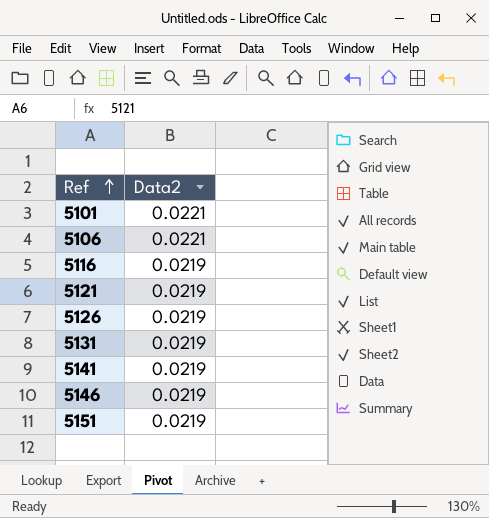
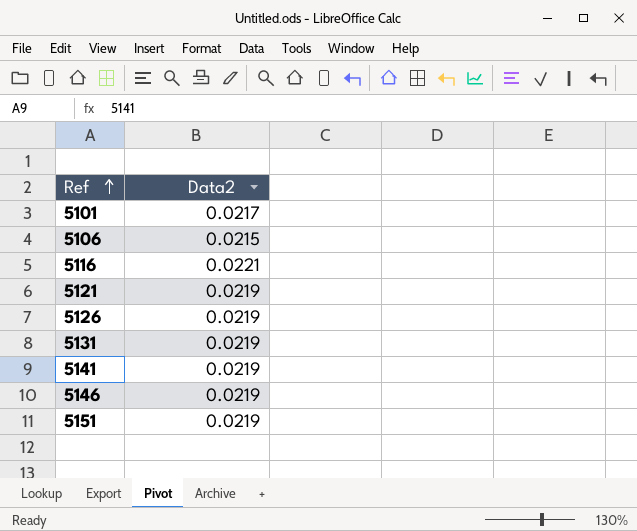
5101 | Data2: 0.0221 -> 0.0217
5106 | Data2: 0.0221 -> 0.0215
5116 | Data2: 0.0219 -> 0.0221

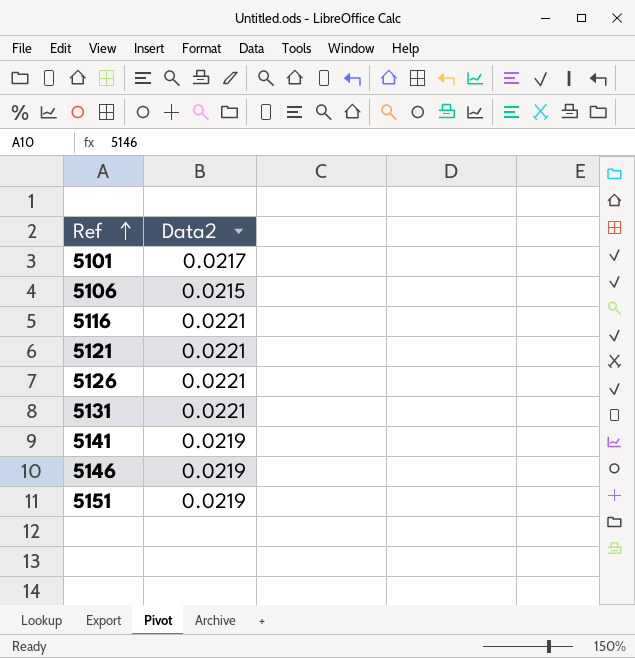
5121 | Data2: 0.0219 -> 0.0221
5126 | Data2: 0.0219 -> 0.0221
5131 | Data2: 0.0219 -> 0.0221

